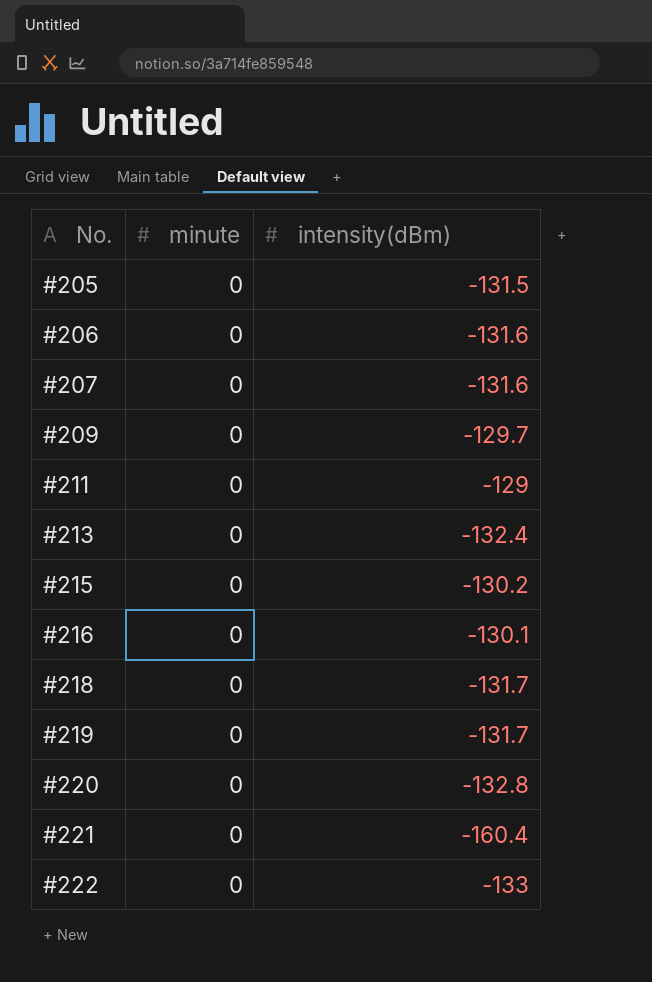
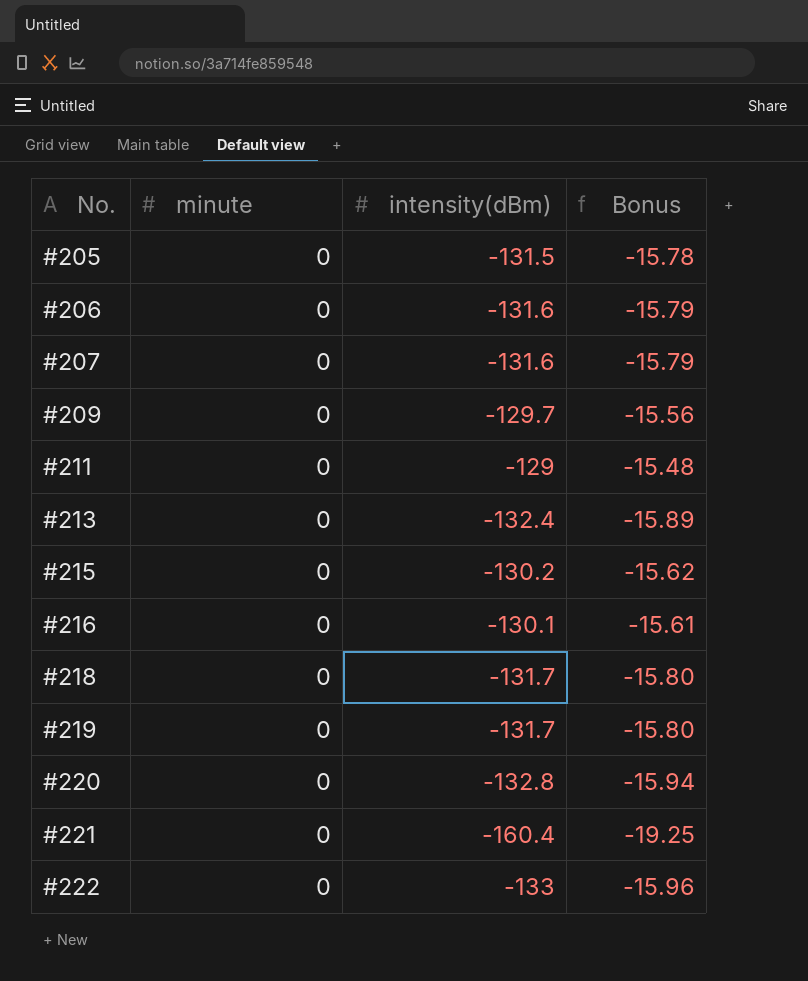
column Bonus | formula: none -> [intensity(dBm)] * 0.12

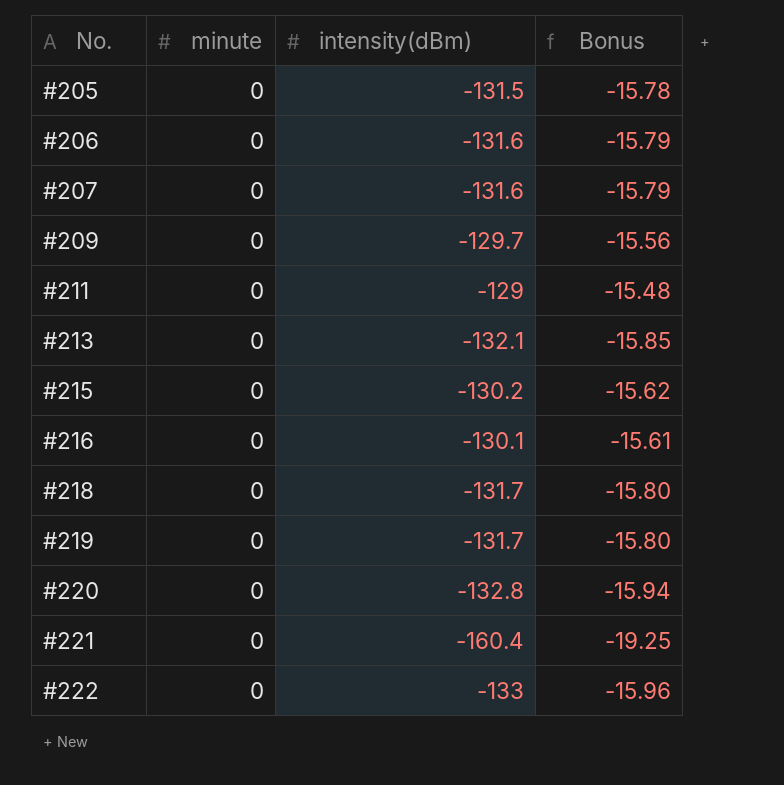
#213 | intensity(dBm): -132.4 -> -132.1
#213 | Bonus: -15.89 -> -15.85

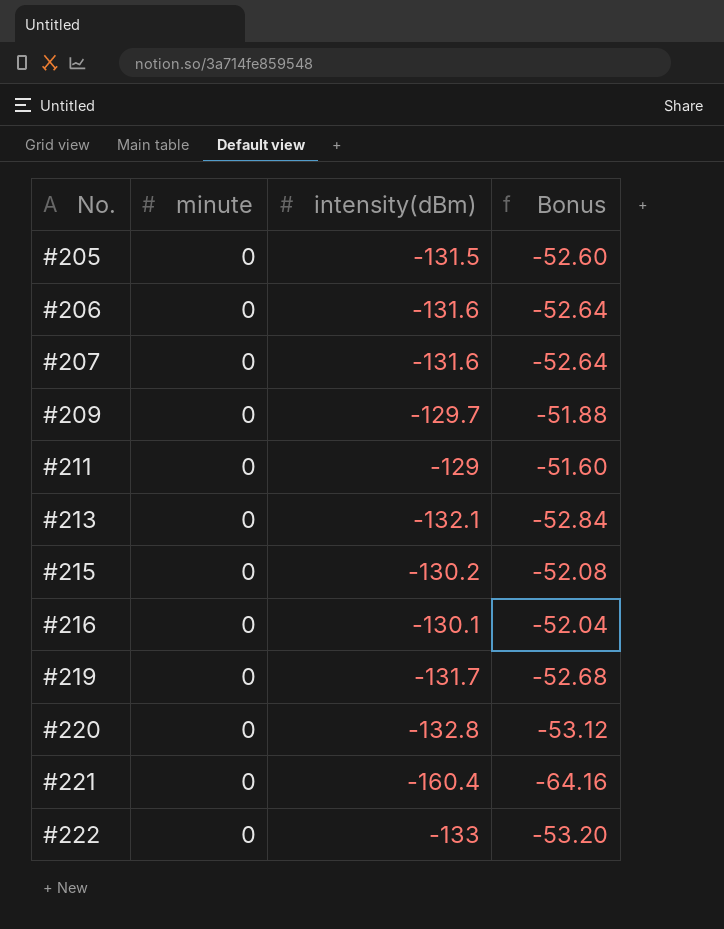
column Bonus | formula: [intensity(dBm)] * 0.12 -> [intensity(dBm)] * 0.4
row #218: 0 | -131.7 | -15.80 -> none

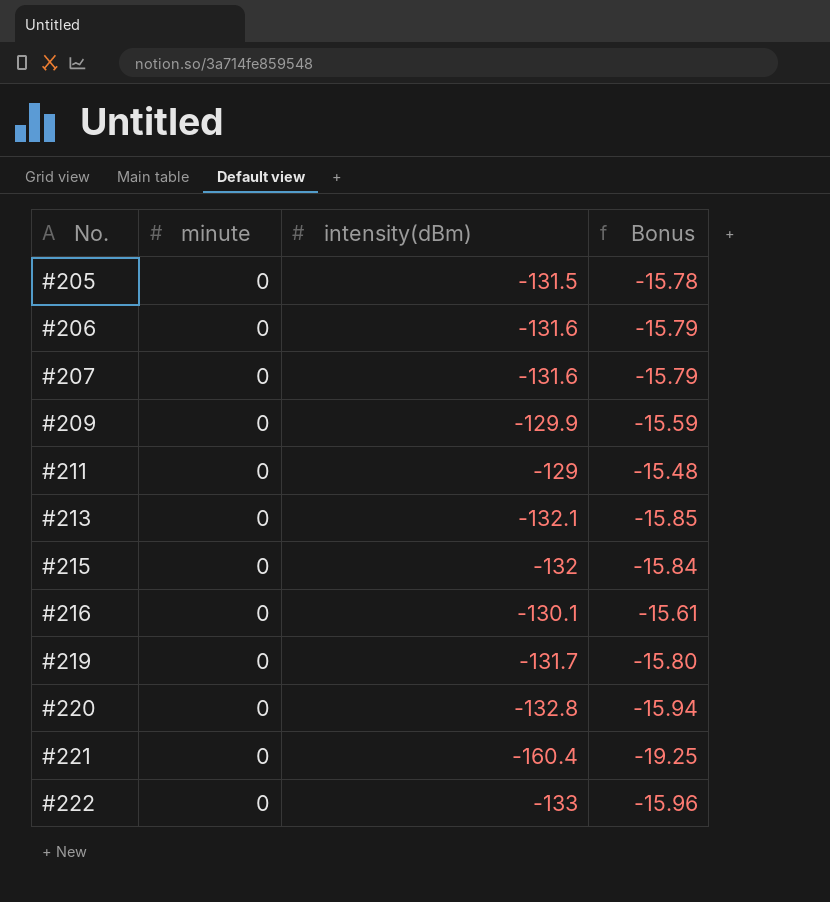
column Bonus | formula: [intensity(dBm)] * 0.4 -> [intensity(dBm)] * 0.12
#209 | intensity(dBm): -129.7 -> -129.9
#215 | intensity(dBm): -130.2 -> -132

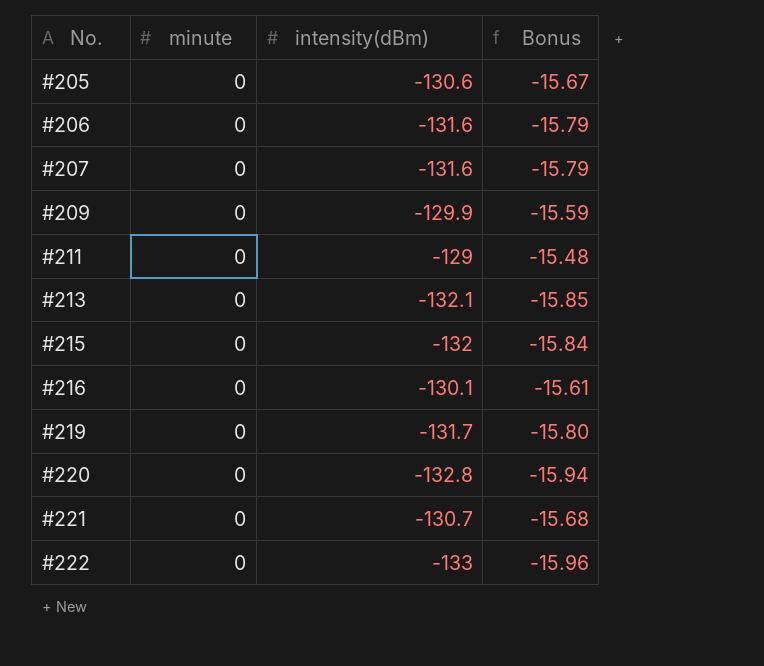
#205 | intensity(dBm): -131.5 -> -130.6
#205 | Bonus: -15.78 -> -15.67
#221 | intensity(dBm): -160.4 -> -130.7
#221 | Bonus: -19.25 -> -15.68

